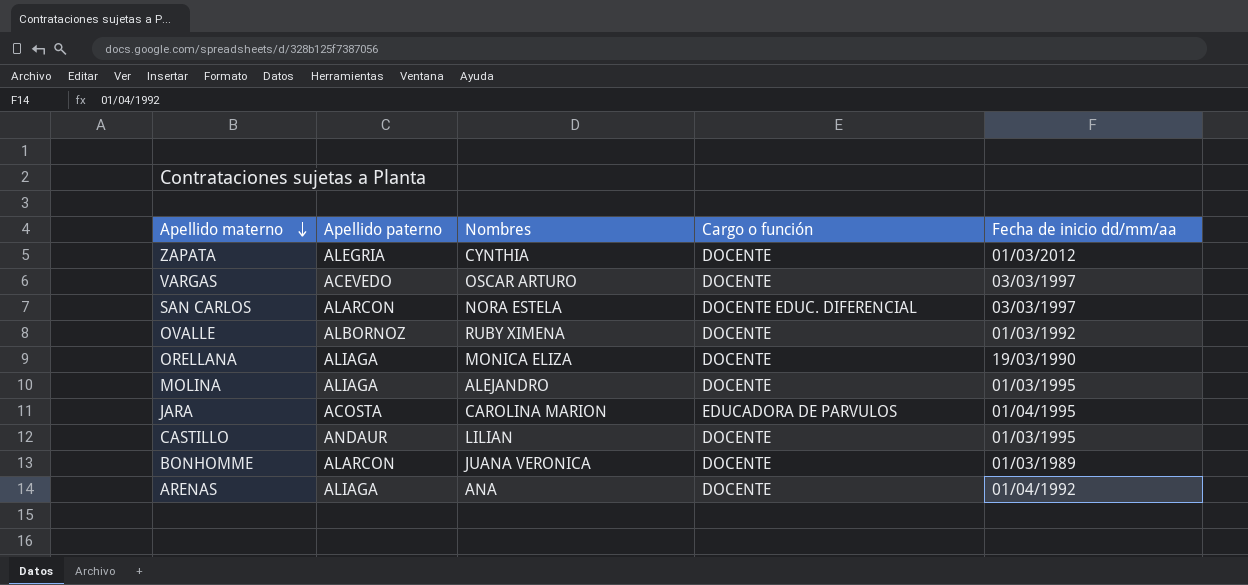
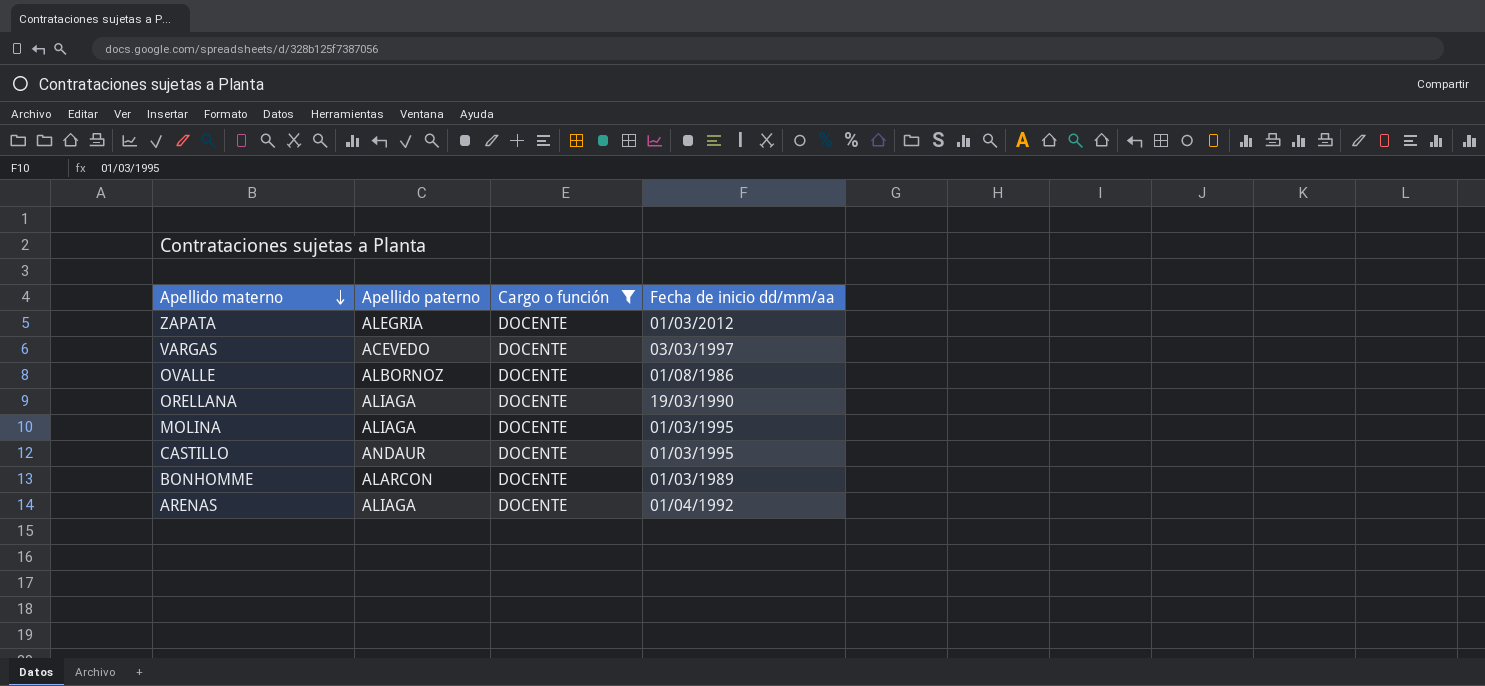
filter: none -> Cargo o función = DOCENTE
column Nombres | position: 3 -> none
OVALLE | Fecha de inicio dd/mm/aa: 01/03/1992 -> 01/08/1986

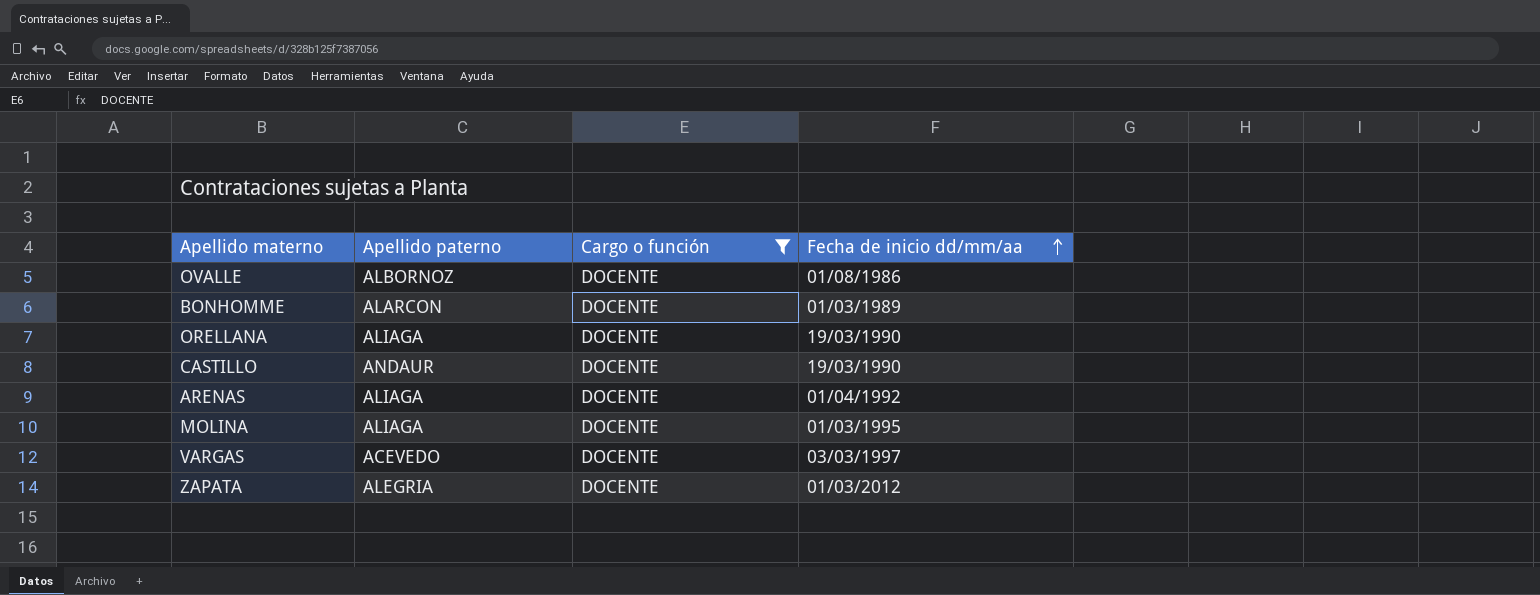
row order: Apellido materno descending -> Fecha de inicio dd/mm/aa ascending
CASTILLO | Fecha de inicio dd/mm/aa: 01/03/1995 -> 19/03/1990

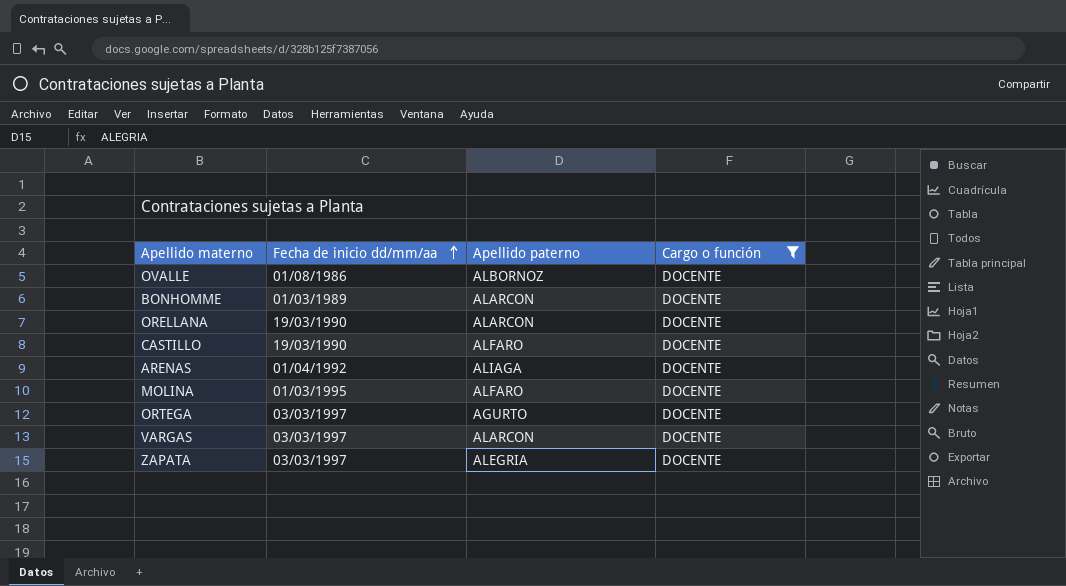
column Fecha de inicio dd/mm/aa | position: 4 -> 2
ORELLANA | Apellido paterno: ALIAGA -> ALARCON
CASTILLO | Apellido paterno: ANDAUR -> ALFARO
MOLINA | Apellido paterno: ALIAGA -> ALFARO
row ORTEGA: none -> 03/03/1997 | AGURTO | DOCENTE
VARGAS | Apellido paterno: ACEVEDO -> ALARCON
ZAPATA | Fecha de inicio dd/mm/aa: 01/03/2012 -> 03/03/1997

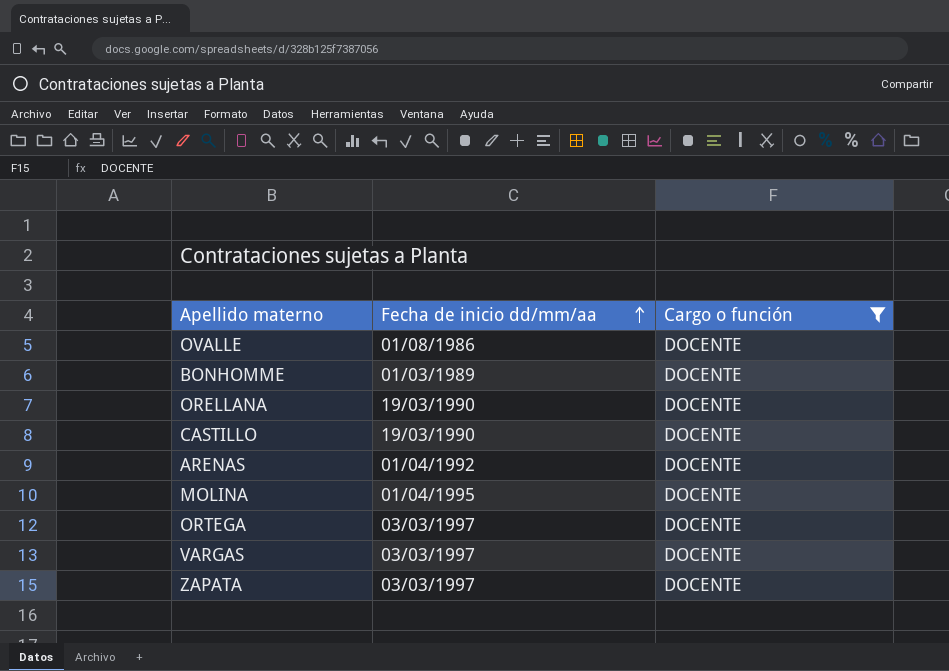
column Apellido paterno | position: 3 -> none
MOLINA | Fecha de inicio dd/mm/aa: 01/03/1995 -> 01/04/1995

